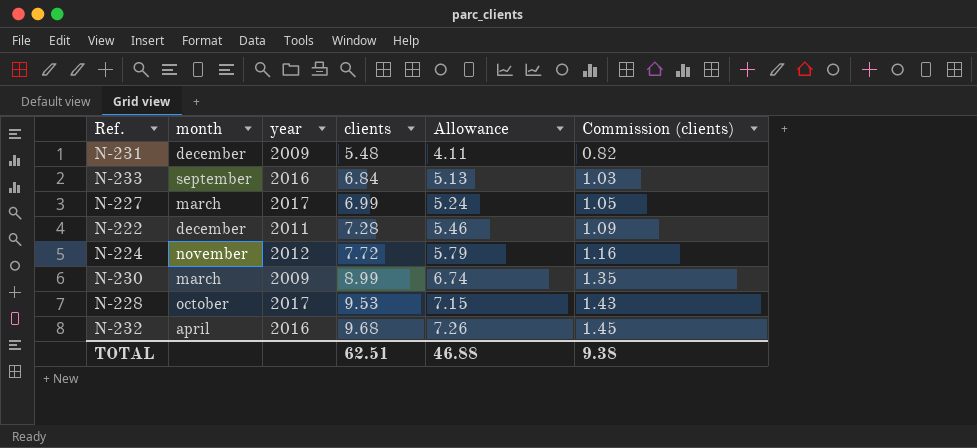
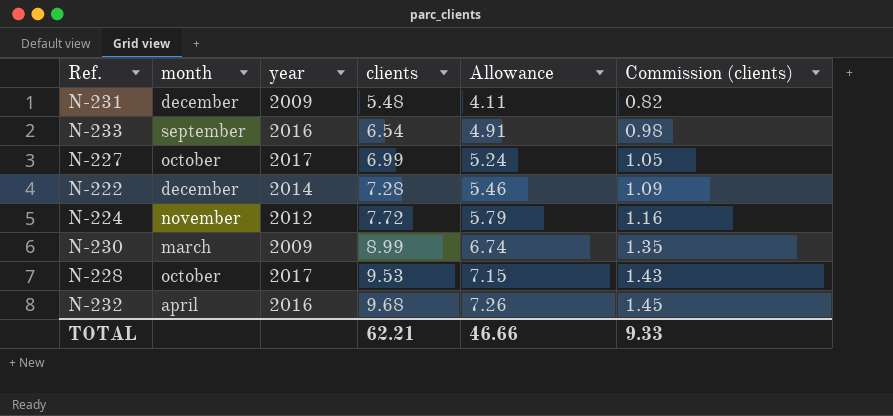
N-233 | clients: 6.84 -> 6.54
N-233 | Allowance: 5.13 -> 4.91
N-233 | Commission (clients): 1.03 -> 0.98
N-227 | month: march -> october
N-222 | year: 2011 -> 2014
TOTAL | clients: 62.51 -> 62.21
TOTAL | Allowance: 46.88 -> 46.66
TOTAL | Commission (clients): 9.38 -> 9.33

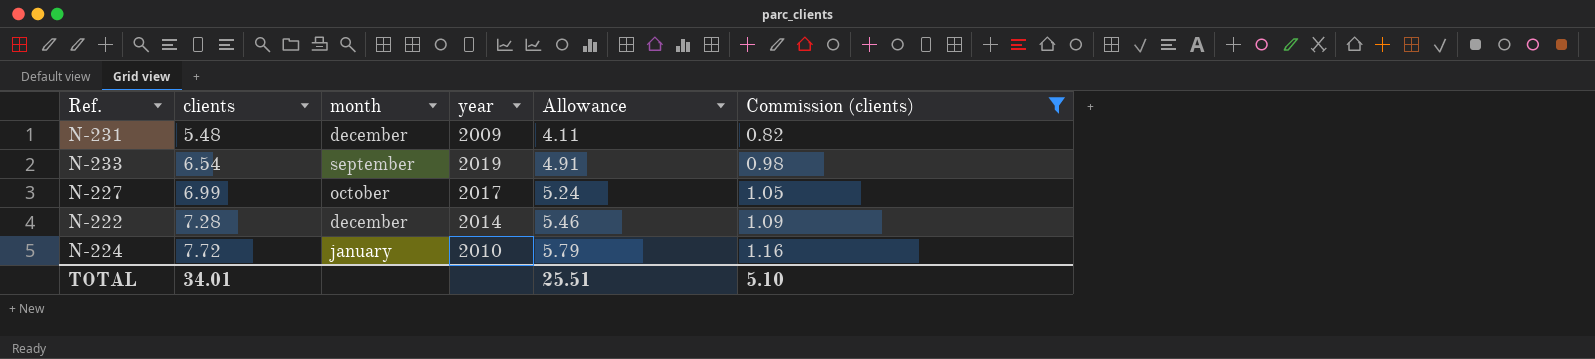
filter: none -> Commission (clients) <= 1.16
column clients | position: 4 -> 2
N-233 | year: 2016 -> 2019
N-224 | month: november -> january
N-224 | year: 2012 -> 2010
TOTAL | clients: 62.21 -> 34.01
TOTAL | Allowance: 46.66 -> 25.51
TOTAL | Commission (clients): 9.33 -> 5.10

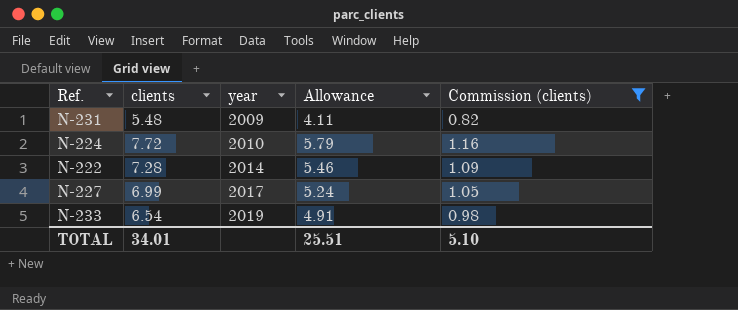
row order: clients ascending -> year ascending
column month | position: 3 -> none

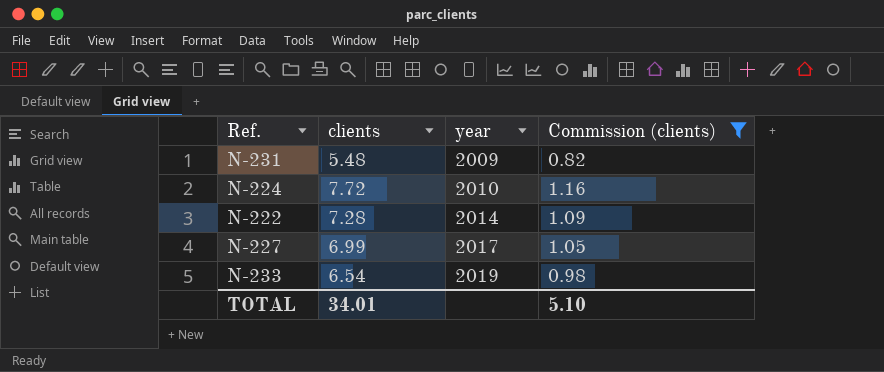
column Allowance | formula: [clients] * 0.75 -> none

